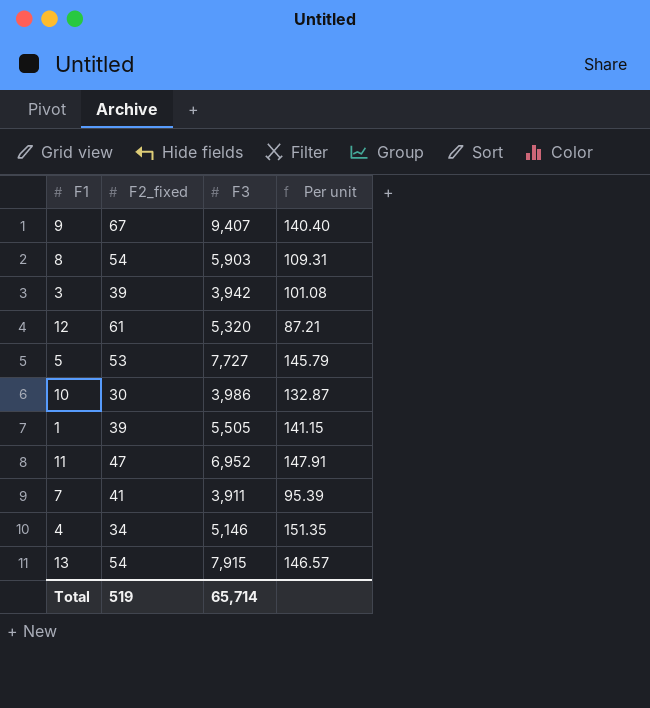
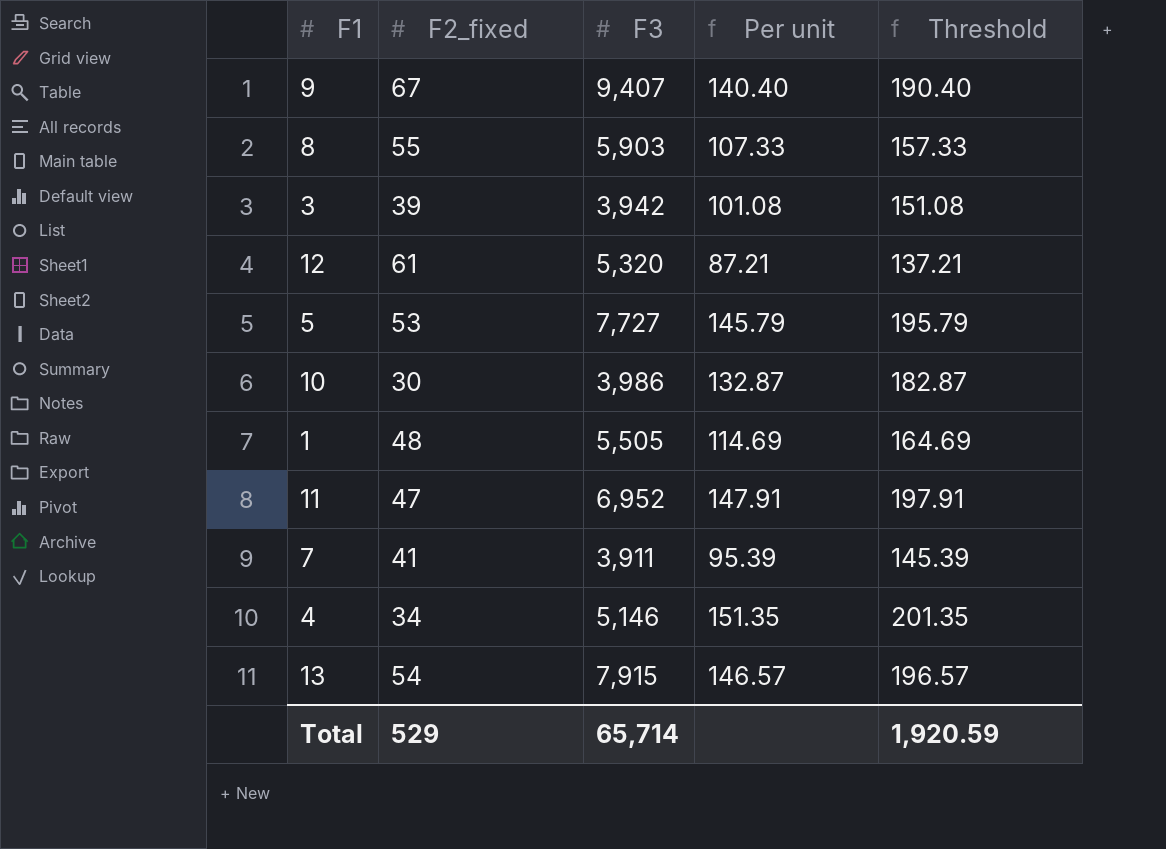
column Threshold | formula: none -> [Per unit] + 50
8 | F2_fixed: 54 -> 55
8 | Per unit: 109.31 -> 107.33
1 | F2_fixed: 39 -> 48
1 | Per unit: 141.15 -> 114.69
Total | F2_fixed: 519 -> 529

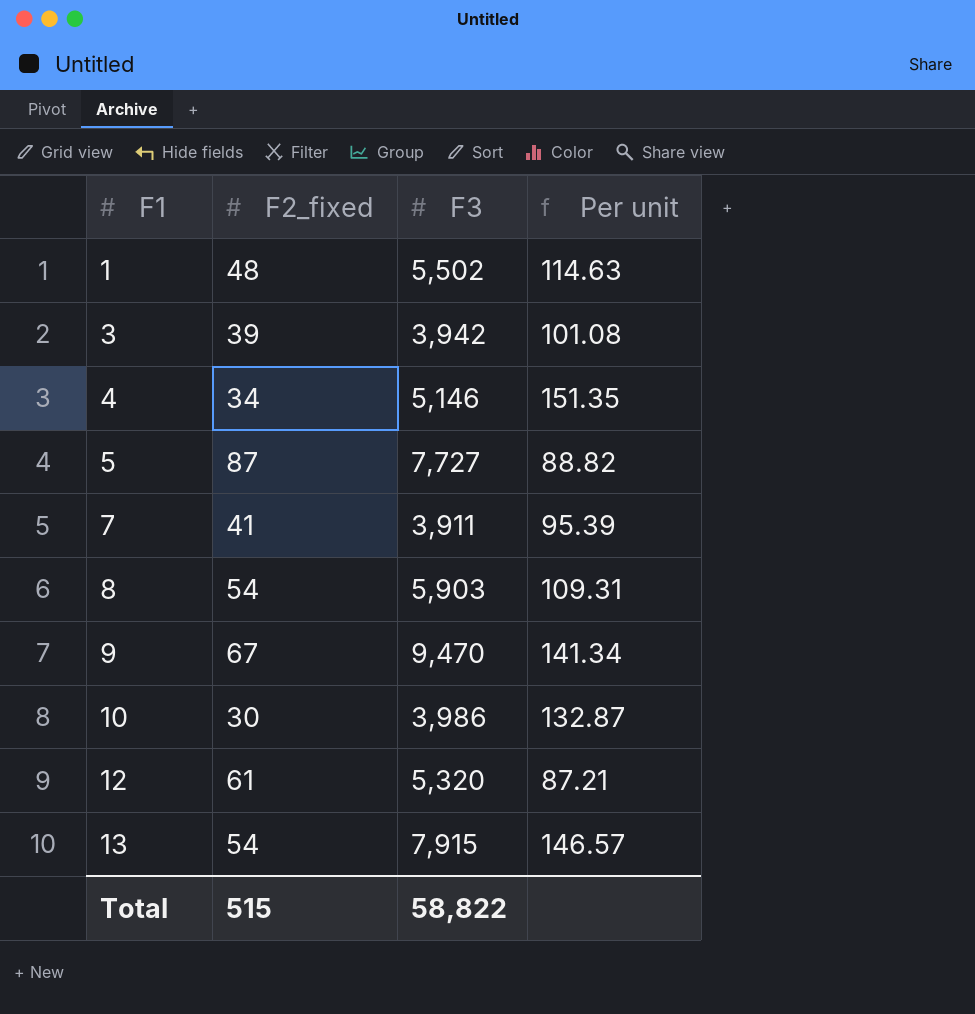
row order: none -> F1 ascending
column Threshold | formula: [Per unit] + 50 -> none
row 11: 47 | 6,952 | 147.91 | 197.91 -> none
1 | F3: 5,505 -> 5,502
1 | Per unit: 114.69 -> 114.63
5 | F2_fixed: 53 -> 87
5 | Per unit: 145.79 -> 88.82
8 | F2_fixed: 55 -> 54
8 | Per unit: 107.33 -> 109.31
9 | F3: 9,407 -> 9,470
9 | Per unit: 140.40 -> 141.34
Total | F2_fixed: 529 -> 515
Total | F3: 65,714 -> 58,822

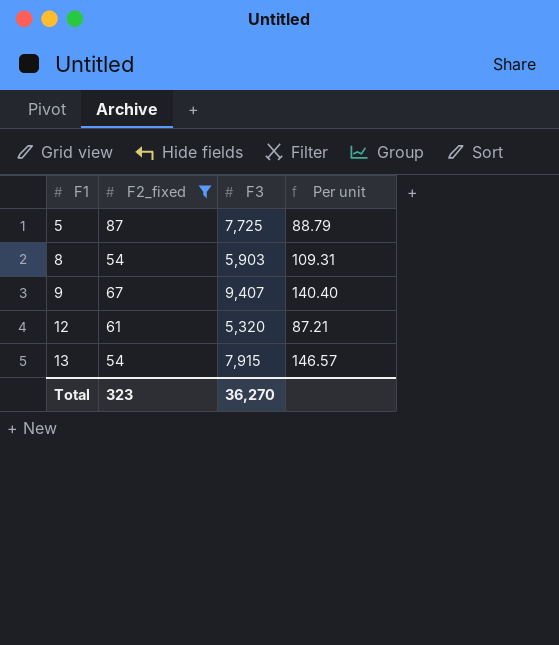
filter: none -> F2_fixed >= 54
5 | F3: 7,727 -> 7,725
5 | Per unit: 88.82 -> 88.79
9 | F3: 9,470 -> 9,407
9 | Per unit: 141.34 -> 140.40
Total | F2_fixed: 515 -> 323
Total | F3: 58,822 -> 36,270

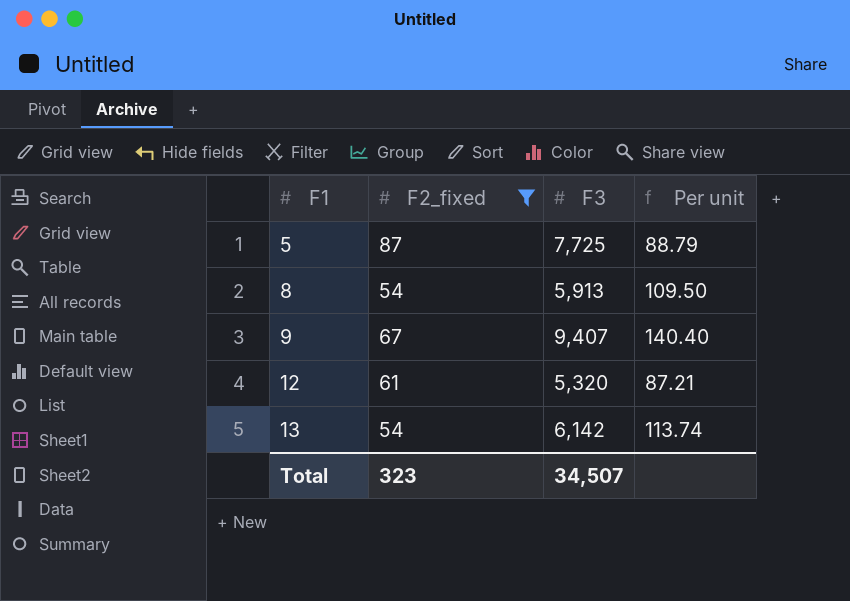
8 | F3: 5,903 -> 5,913
8 | Per unit: 109.31 -> 109.50
13 | F3: 7,915 -> 6,142
13 | Per unit: 146.57 -> 113.74
Total | F3: 36,270 -> 34,507

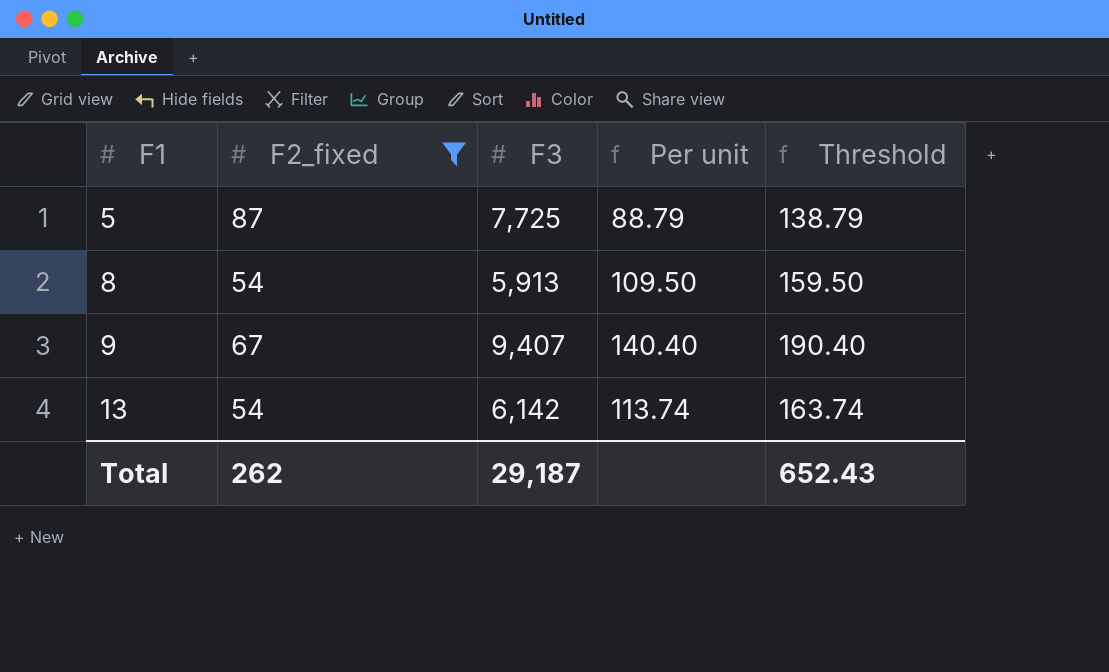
column Threshold | formula: none -> [Per unit] + 50
row 12: 61 | 5,320 | 87.21 -> none
Total | F2_fixed: 323 -> 262
Total | F3: 34,507 -> 29,187

